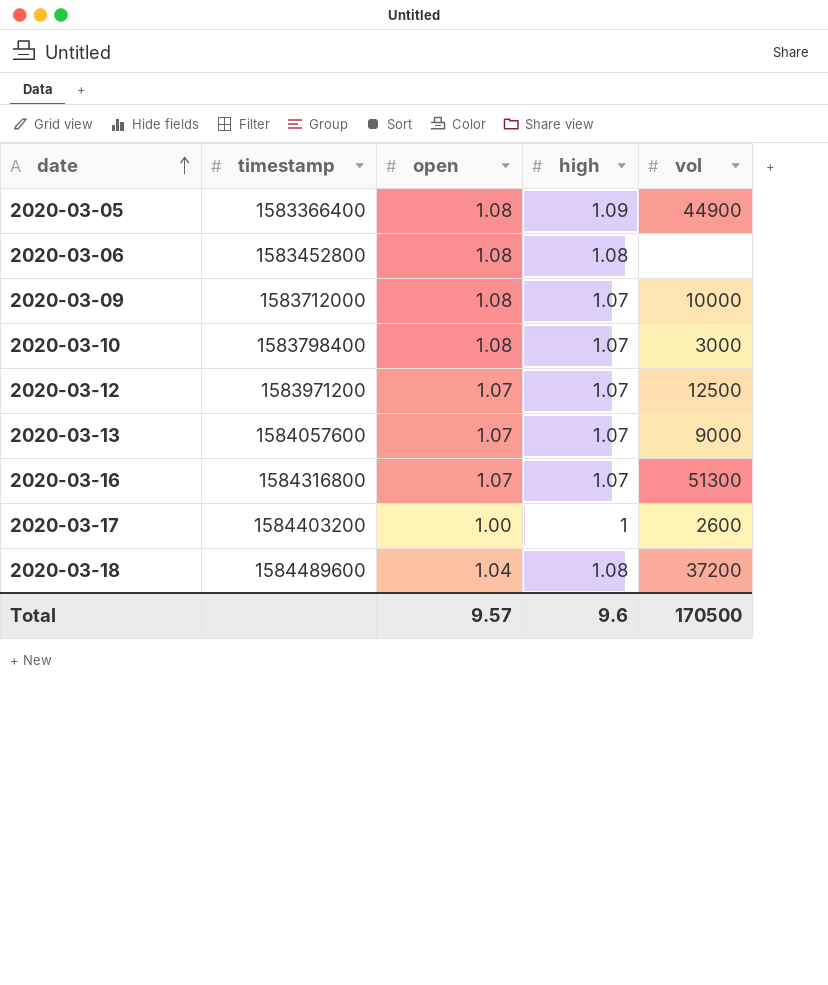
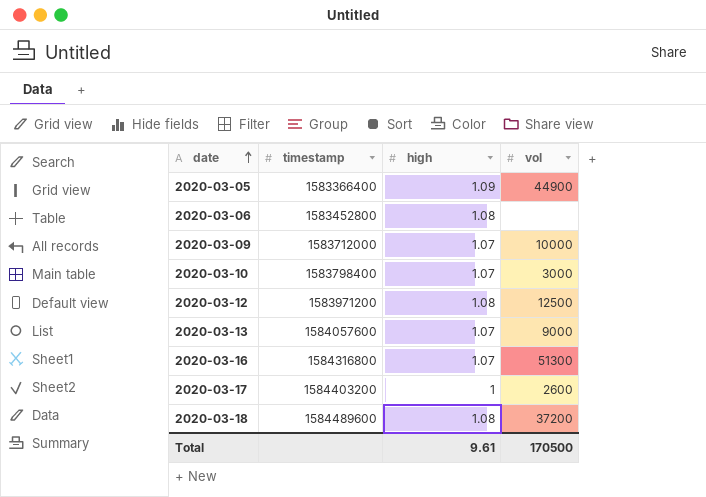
column open | position: 3 -> none
2020-03-12 | high: 1.07 -> 1.08
Total | high: 9.6 -> 9.61

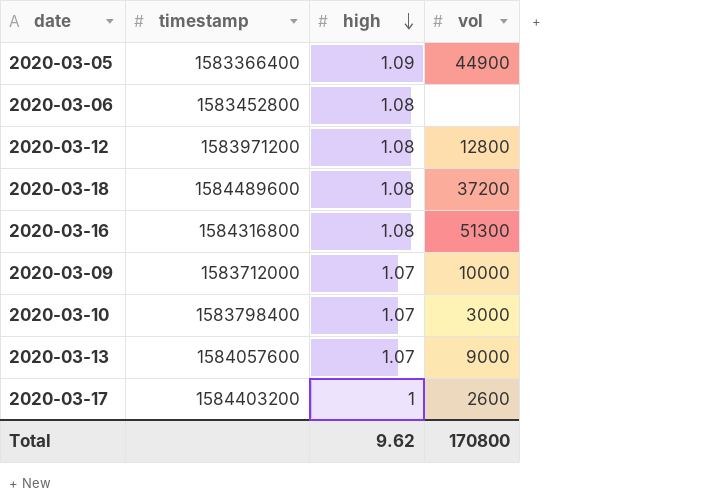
row order: date ascending -> high descending
2020-03-12 | vol: 12500 -> 12800
2020-03-16 | high: 1.07 -> 1.08
Total | high: 9.61 -> 9.62
Total | vol: 170500 -> 170800

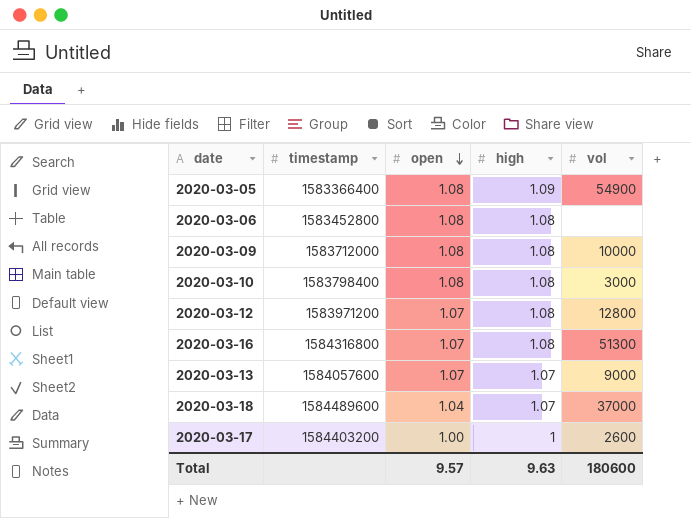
row order: high descending -> open descending
column open | position: none -> 3
2020-03-05 | vol: 44900 -> 54900
2020-03-09 | high: 1.07 -> 1.08
2020-03-10 | high: 1.07 -> 1.08
2020-03-18 | high: 1.08 -> 1.07
2020-03-18 | vol: 37200 -> 37000
Total | high: 9.62 -> 9.63
Total | vol: 170800 -> 180600

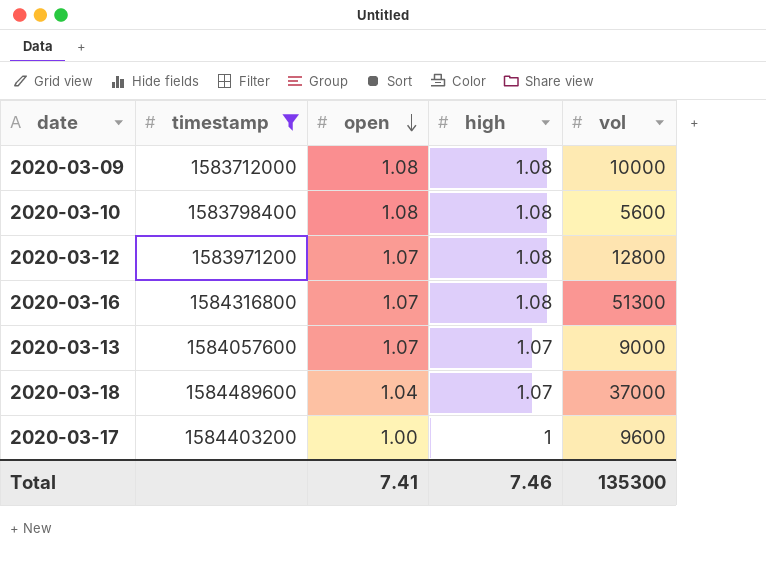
filter: none -> timestamp >= 1583712000
2020-03-10 | vol: 3000 -> 5600
2020-03-17 | vol: 2600 -> 9600
Total | open: 9.57 -> 7.41
Total | high: 9.63 -> 7.46
Total | vol: 180600 -> 135300

